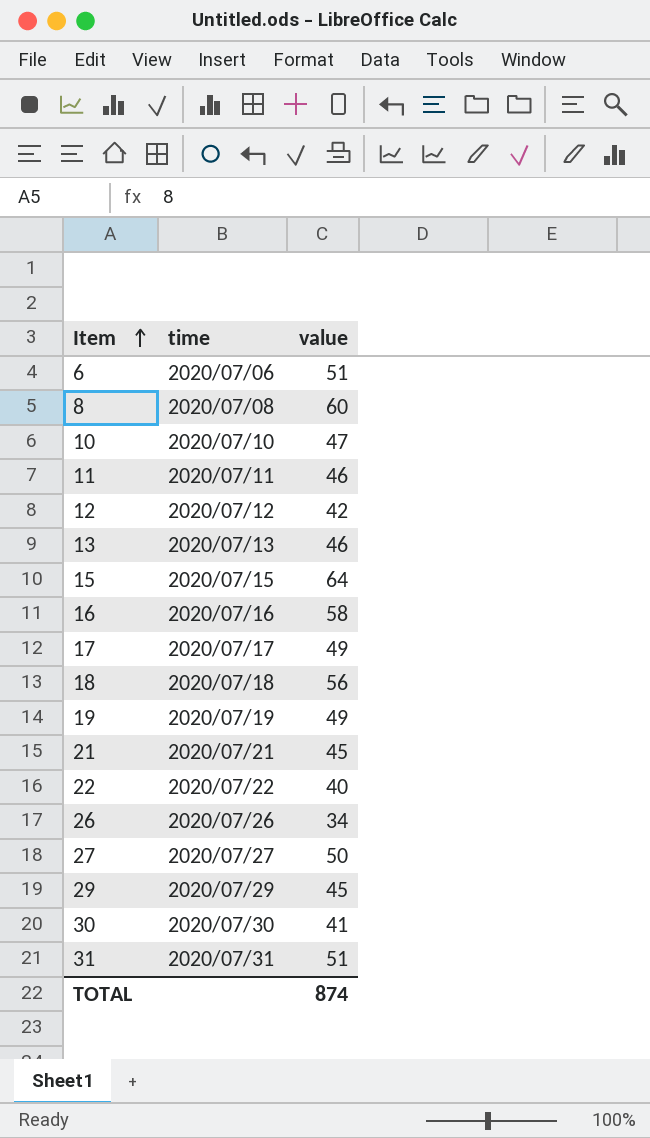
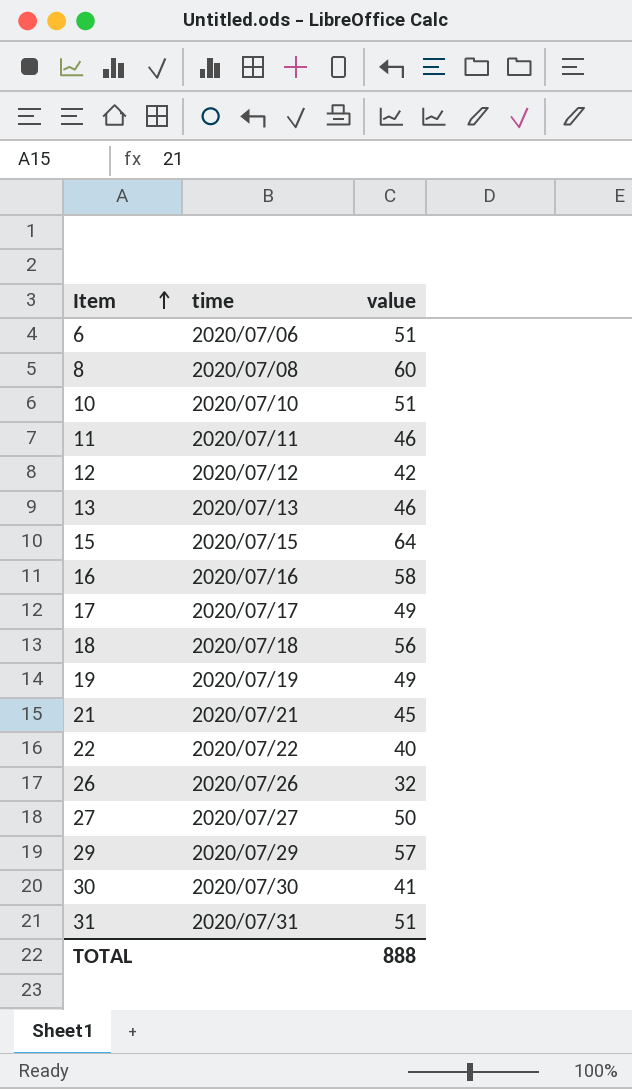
10 | value: 47 -> 51
26 | value: 34 -> 32
29 | value: 45 -> 57
TOTAL | value: 874 -> 888

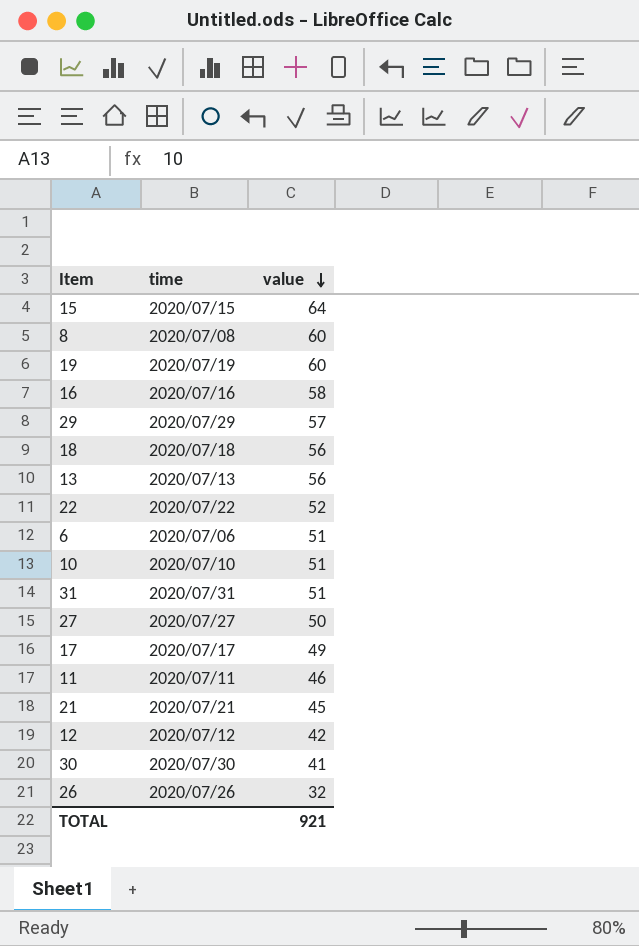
row order: Item ascending -> value descending
19 | value: 49 -> 60
13 | value: 46 -> 56
22 | value: 40 -> 52
TOTAL | value: 888 -> 921

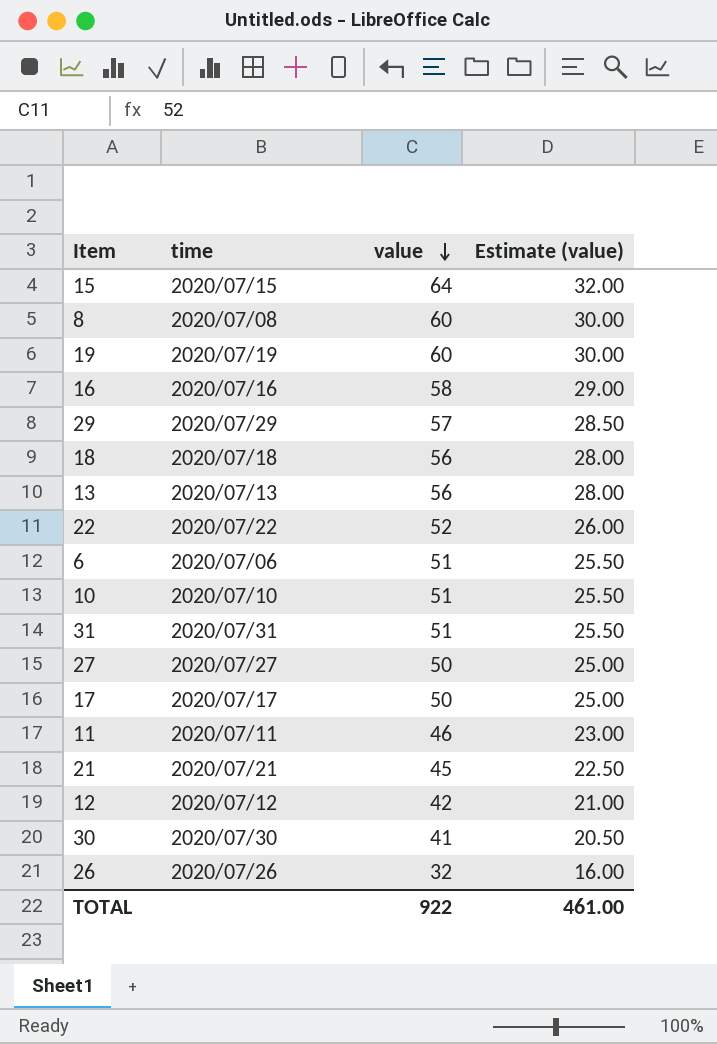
column Estimate (value) | formula: none -> [value] * 0.5
17 | value: 49 -> 50
TOTAL | value: 921 -> 922

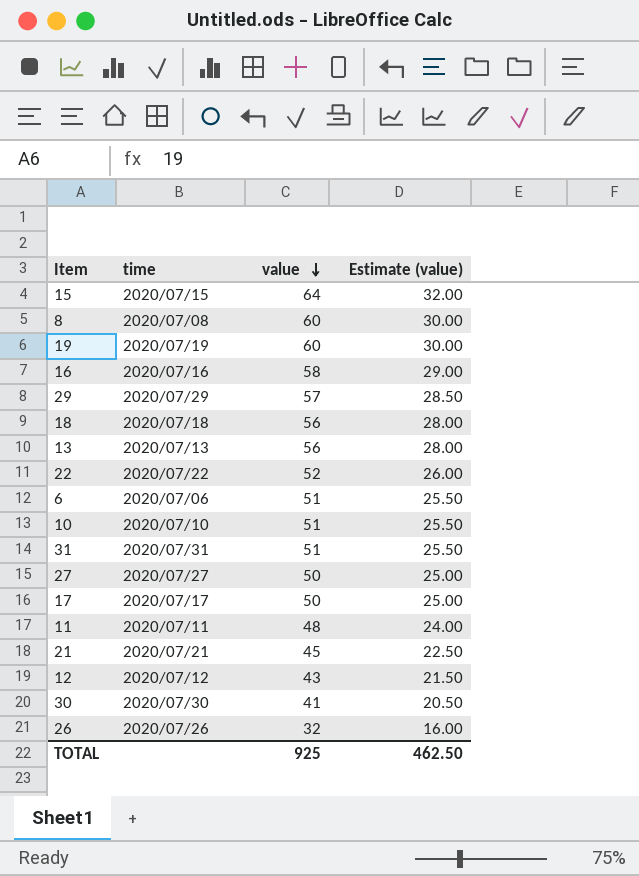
11 | value: 46 -> 48
11 | Estimate (value): 23.00 -> 24.00
12 | value: 42 -> 43
12 | Estimate (value): 21.00 -> 21.50
TOTAL | value: 922 -> 925
TOTAL | Estimate (value): 461.00 -> 462.50

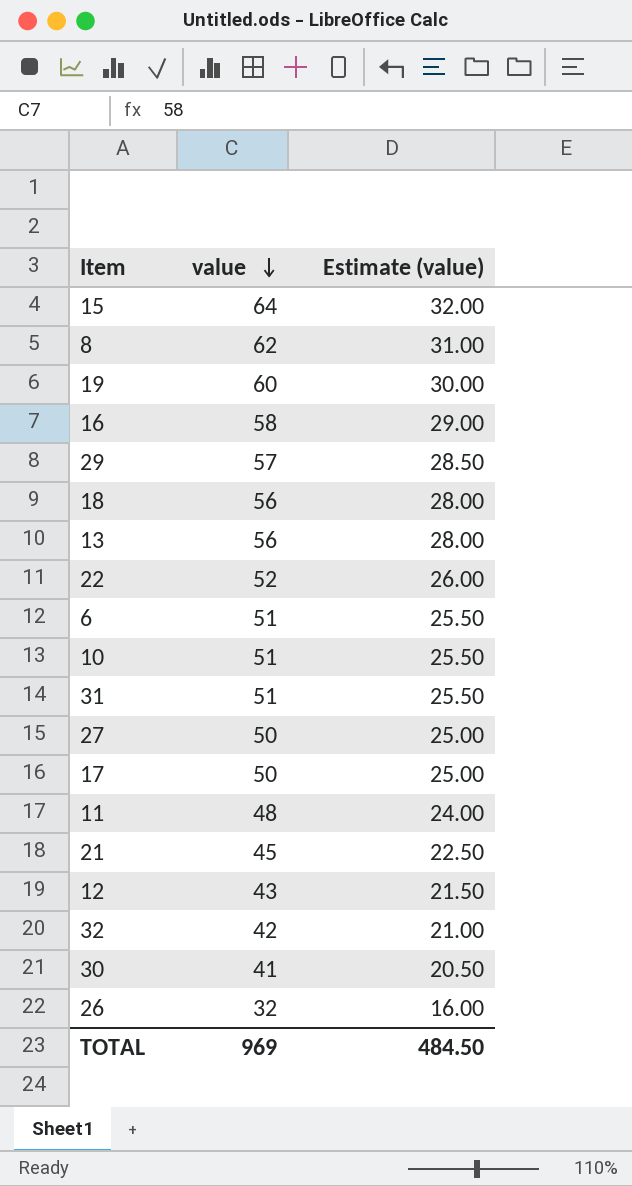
column time | position: 2 -> none
8 | value: 60 -> 62
8 | Estimate (value): 30.00 -> 31.00
row 32: none -> 42 | 21.00
TOTAL | value: 925 -> 969
TOTAL | Estimate (value): 462.50 -> 484.50

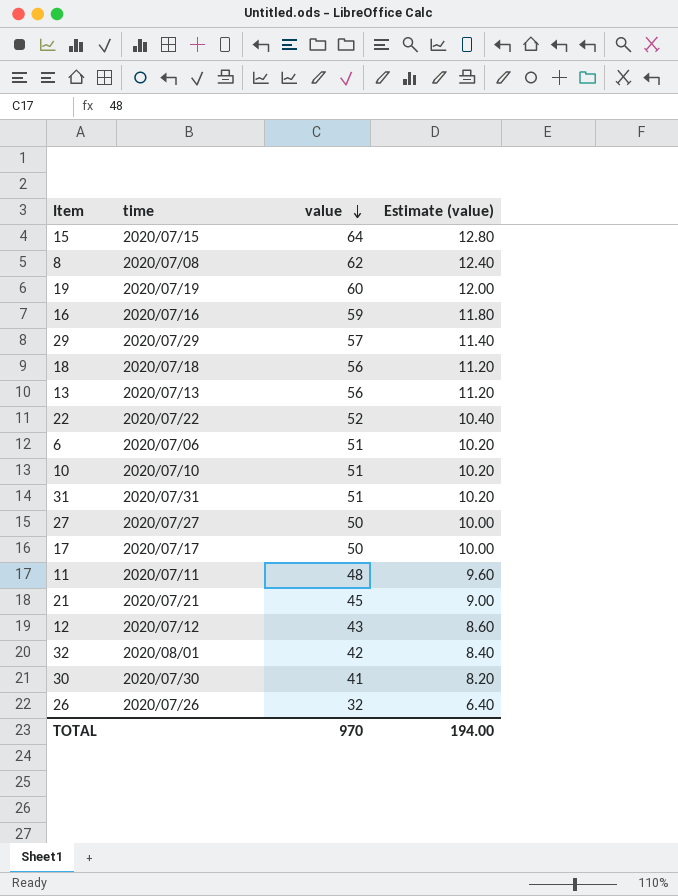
column time | position: none -> 2
column Estimate (value) | formula: [value] * 0.5 -> [value] * 0.2
16 | value: 58 -> 59
TOTAL | value: 969 -> 970
TOTAL | Estimate (value): 484.50 -> 194.00

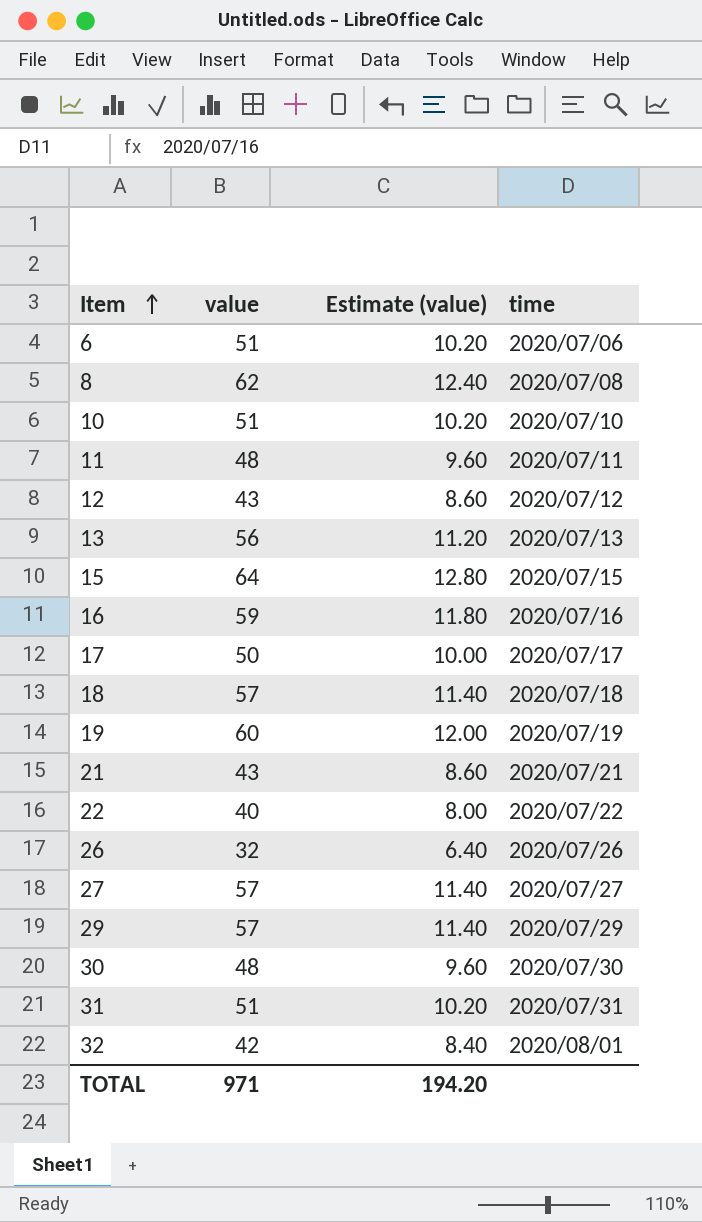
row order: value descending -> Item ascending
column time | position: 2 -> 4
18 | value: 56 -> 57
18 | Estimate (value): 11.20 -> 11.40
21 | value: 45 -> 43
21 | Estimate (value): 9.00 -> 8.60
22 | value: 52 -> 40
22 | Estimate (value): 10.40 -> 8.00
27 | value: 50 -> 57
27 | Estimate (value): 10.00 -> 11.40
30 | value: 41 -> 48
30 | Estimate (value): 8.20 -> 9.60
TOTAL | value: 970 -> 971
TOTAL | Estimate (value): 194.00 -> 194.20

